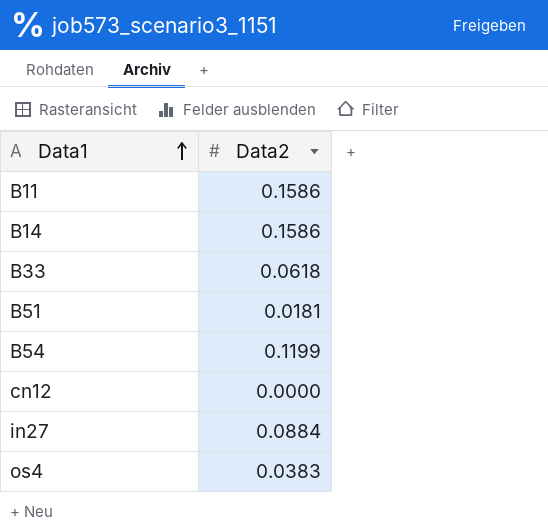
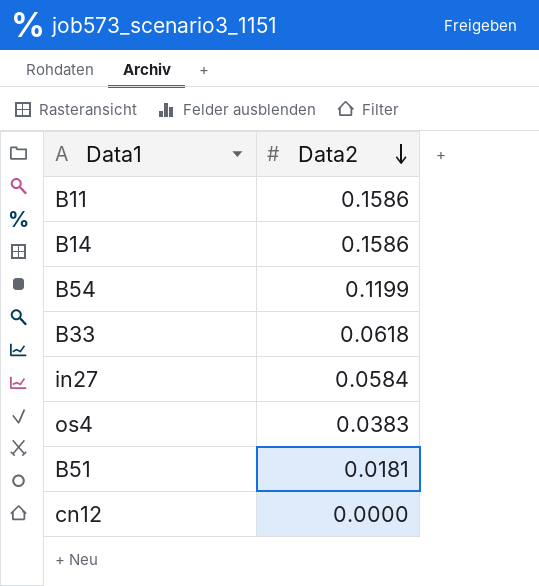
row order: Data1 ascending -> Data2 descending
in27 | Data2: 0.0884 -> 0.0584

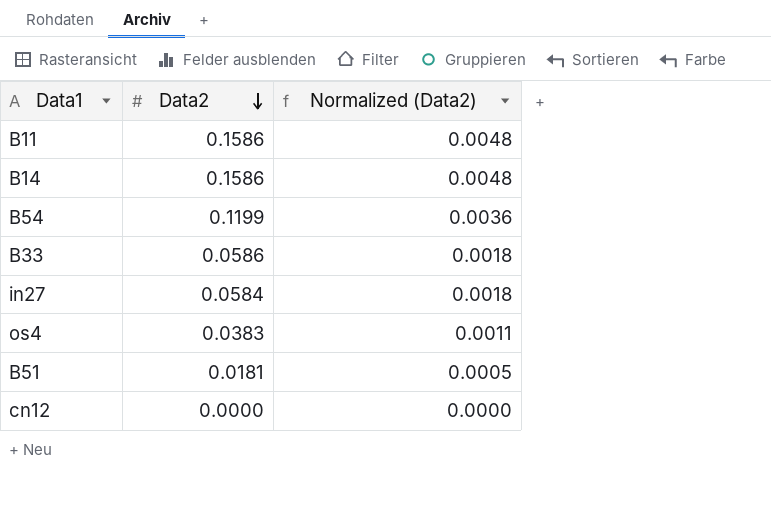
column Normalized (Data2) | formula: none -> [Data2] * 0.03
B33 | Data2: 0.0618 -> 0.0586

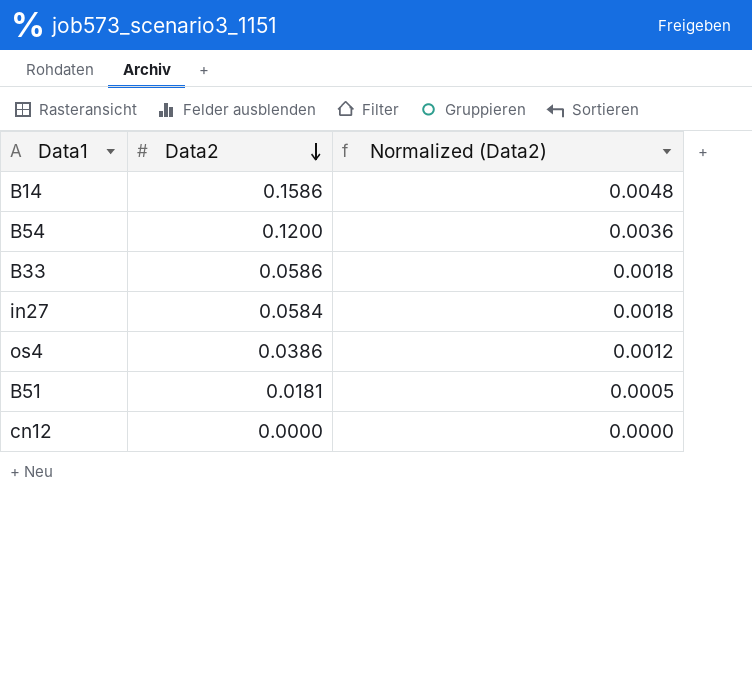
row B11: 0.1586 | 0.0048 -> none
B54 | Data2: 0.1199 -> 0.1200
os4 | Data2: 0.0383 -> 0.0386
os4 | Normalized (Data2): 0.0011 -> 0.0012

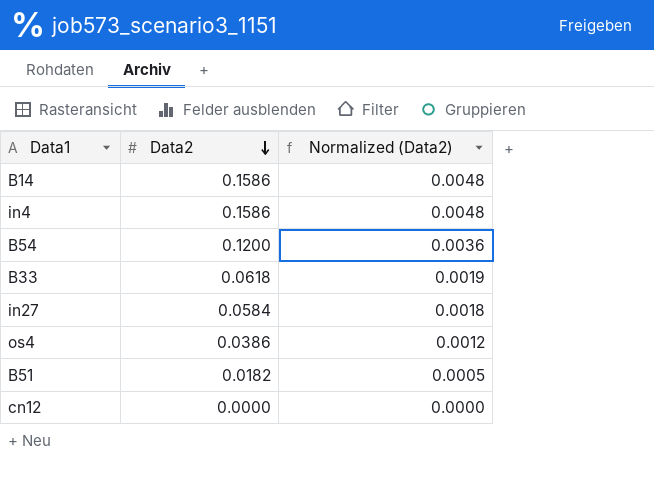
row in4: none -> 0.1586 | 0.0048
B33 | Data2: 0.0586 -> 0.0618
B33 | Normalized (Data2): 0.0018 -> 0.0019
B51 | Data2: 0.0181 -> 0.0182

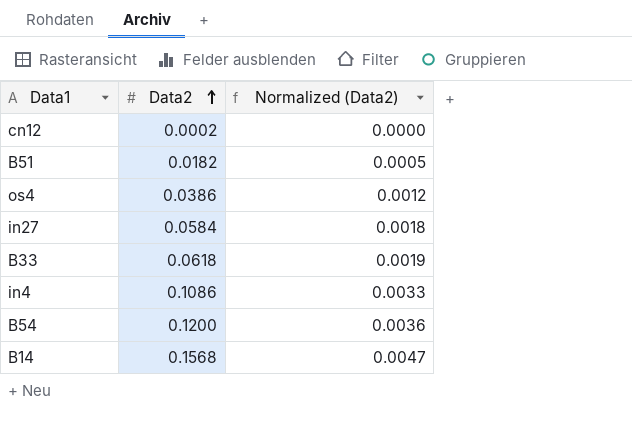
row order: Data2 descending -> Data2 ascending
cn12 | Data2: 0.0000 -> 0.0002
in4 | Data2: 0.1586 -> 0.1086
in4 | Normalized (Data2): 0.0048 -> 0.0033
B14 | Data2: 0.1586 -> 0.1568
B14 | Normalized (Data2): 0.0048 -> 0.0047

